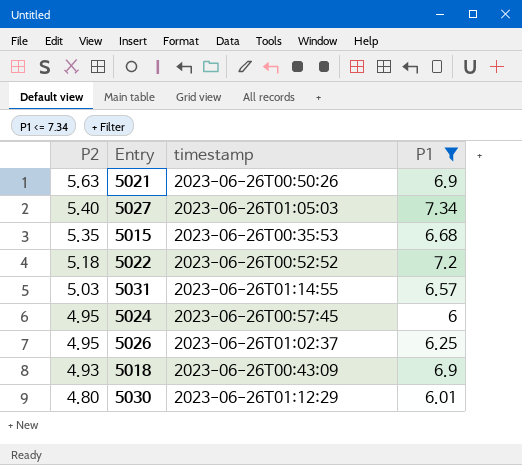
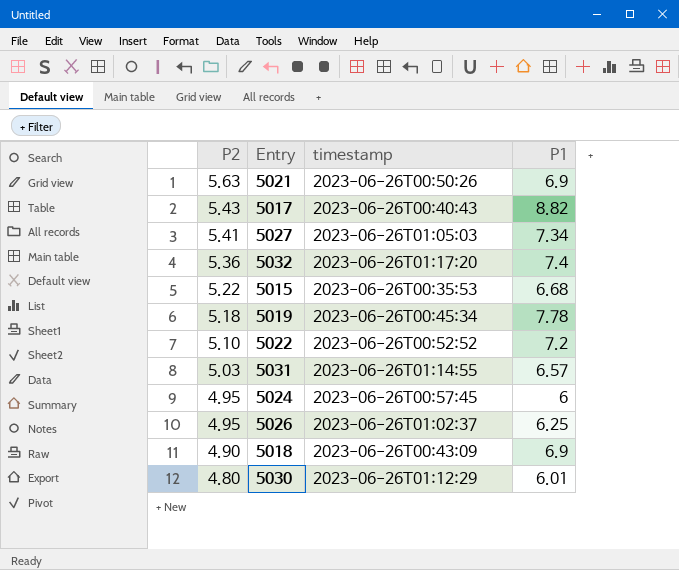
filter: P1 <= 7.34 -> none
5027 | P2: 5.40 -> 5.41
5015 | P2: 5.35 -> 5.22
5022 | P2: 5.18 -> 5.10
5018 | P2: 4.93 -> 4.90

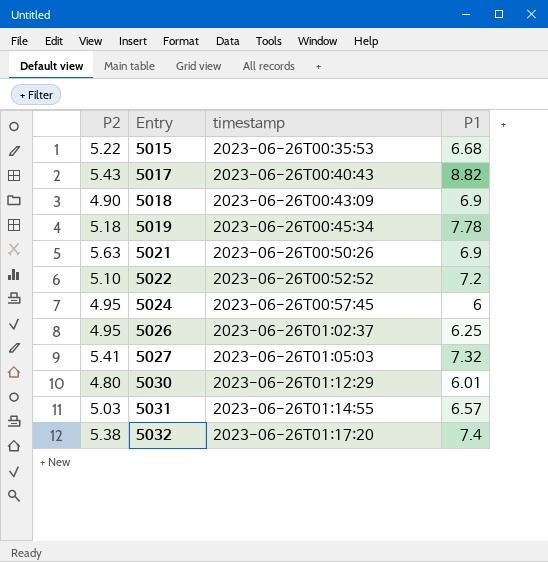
row order: P2 descending -> Entry ascending
5027 | P1: 7.34 -> 7.32
5032 | P2: 5.36 -> 5.38

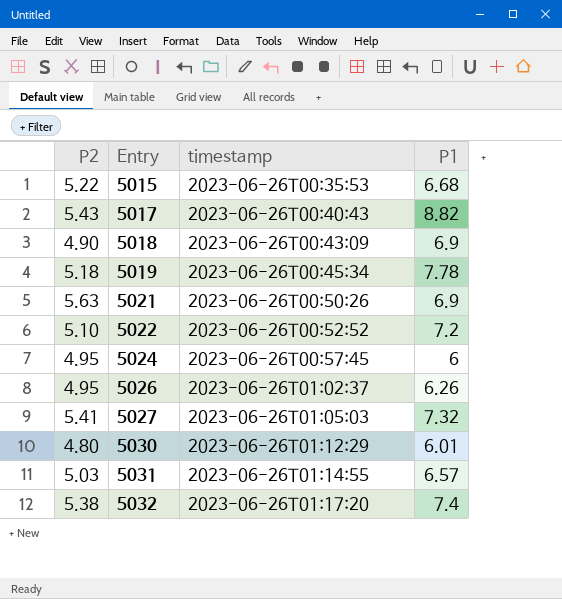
5026 | P1: 6.25 -> 6.26

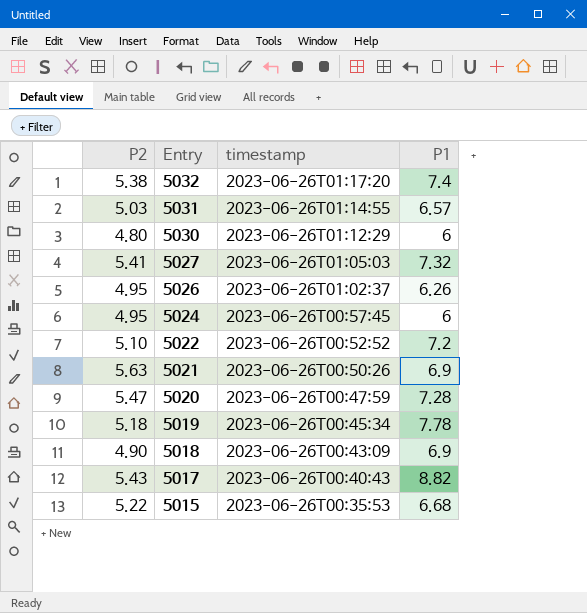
row order: Entry ascending -> Entry descending
5030 | P1: 6.01 -> 6
row 5020: none -> 5.47 | 2023-06-26T00:47:59 | 7.28

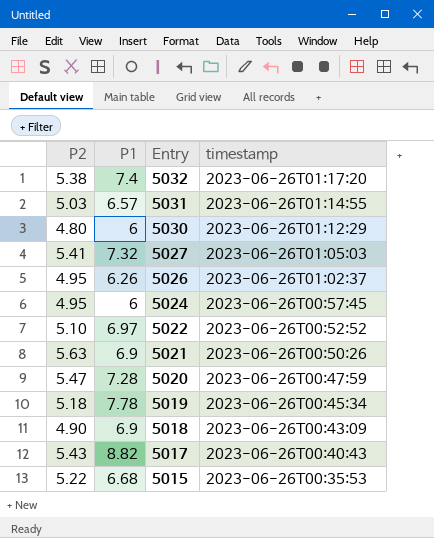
column P1 | position: 4 -> 2
5022 | P1: 7.2 -> 6.97

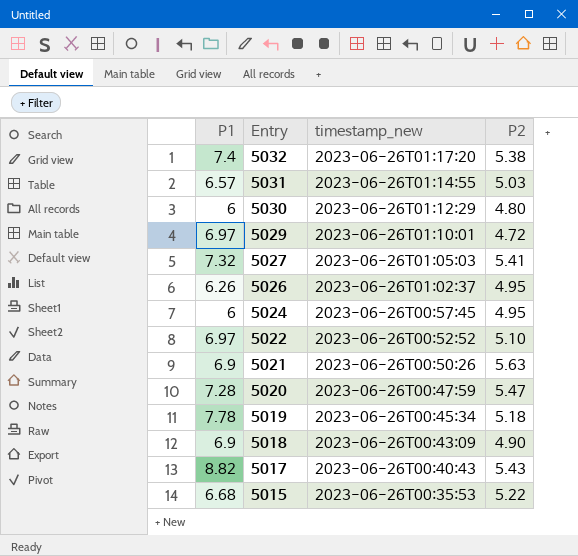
column name: timestamp -> timestamp_new
column P2 | position: 1 -> 4
row 5029: none -> 6.97 | 2023-06-26T01:10:01 | 4.72

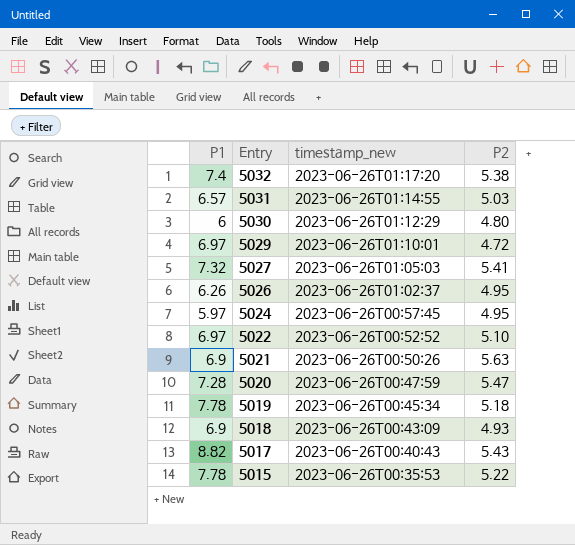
5024 | P1: 6 -> 5.97
5018 | P2: 4.90 -> 4.93
5015 | P1: 6.68 -> 7.78

